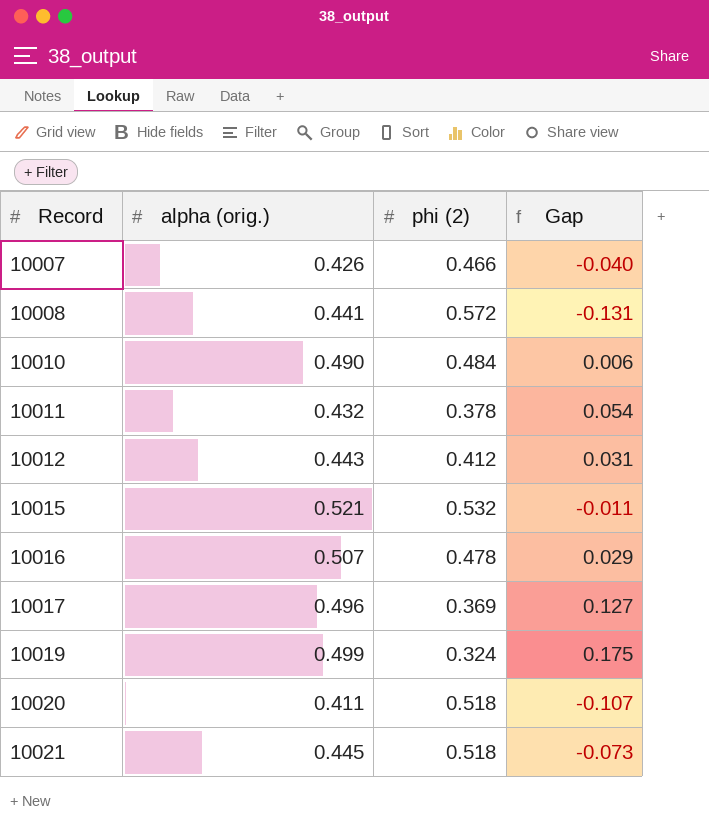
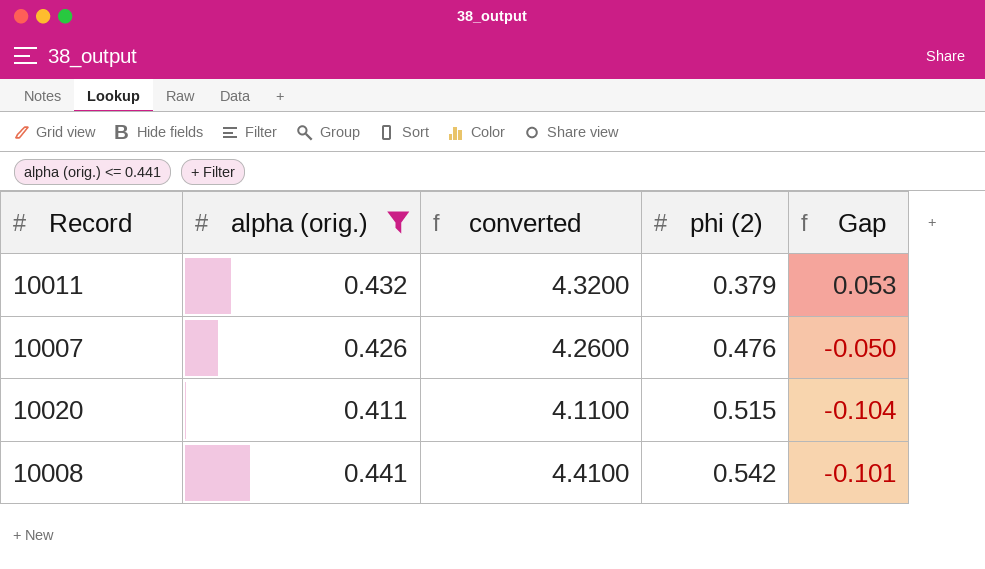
filter: none -> alpha (orig.) <= 0.441
row order: Record ascending -> phi (2) ascending
column converted | formula: none -> [alpha (orig.)] * 10
10011 | phi (2): 0.378 -> 0.379
10011 | Gap: 0.054 -> 0.053
10007 | phi (2): 0.466 -> 0.476
10007 | Gap: -0.040 -> -0.050
10020 | phi (2): 0.518 -> 0.515
10020 | Gap: -0.107 -> -0.104
10008 | phi (2): 0.572 -> 0.542
10008 | Gap: -0.131 -> -0.101

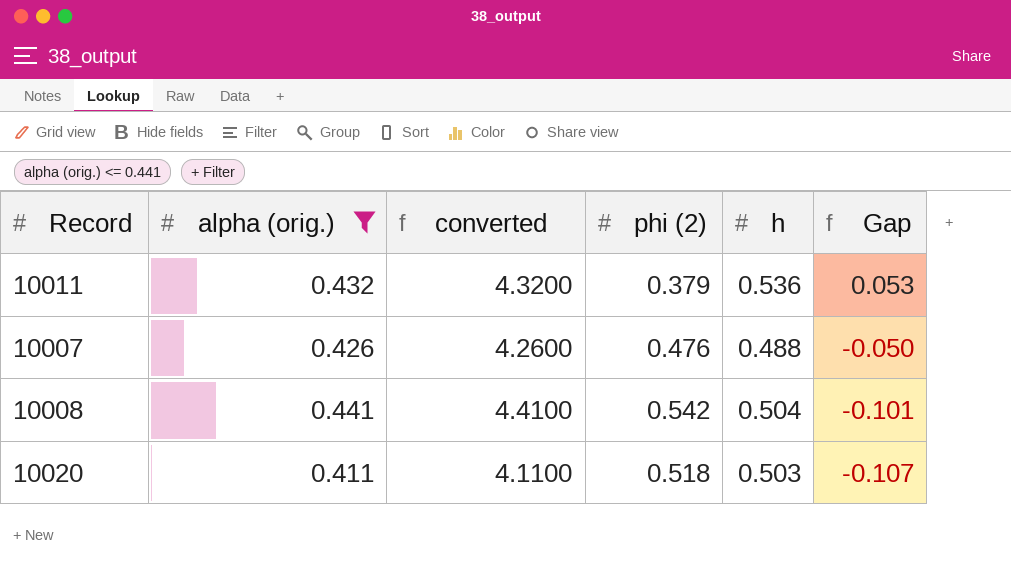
row order: phi (2) ascending -> Gap descending
column h | position: none -> 5
10020 | phi (2): 0.515 -> 0.518
10020 | Gap: -0.104 -> -0.107

